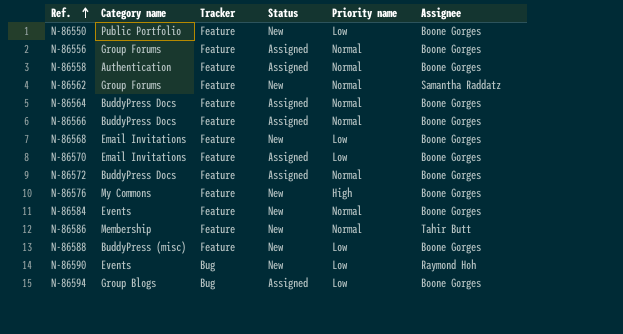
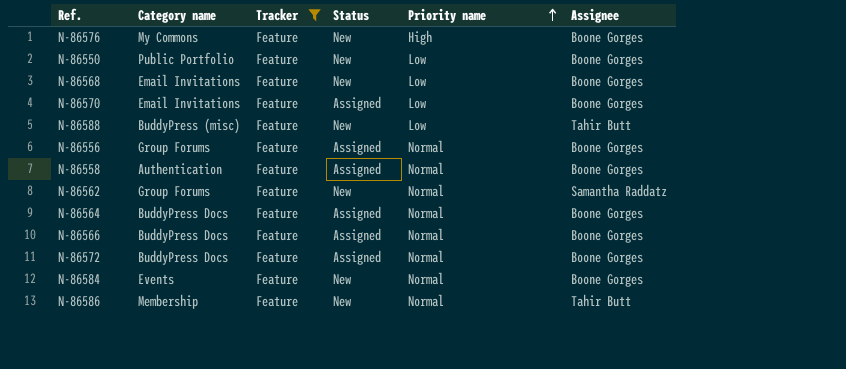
filter: none -> Tracker = Feature
row order: Ref. ascending -> Priority name ascending
N-86588 | Assignee: Boone Gorges -> Tahir Butt

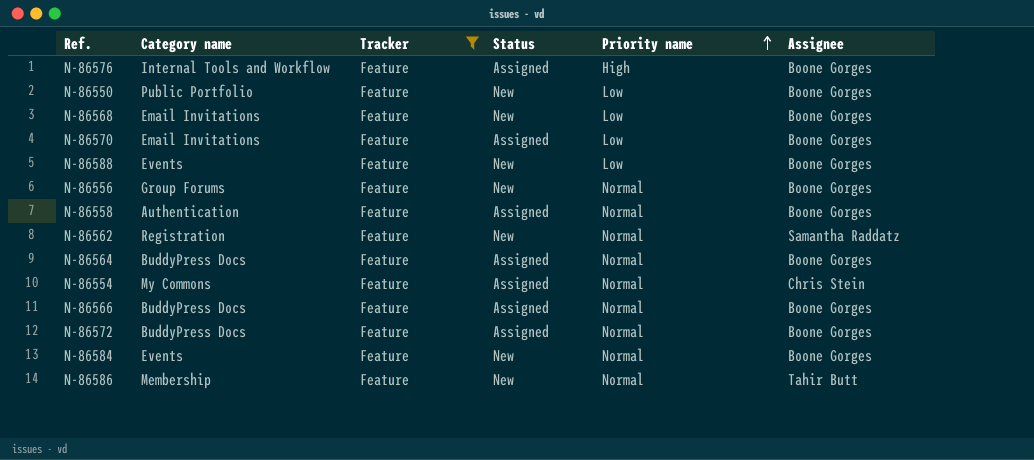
N-86576 | Category name: My Commons -> Internal Tools and Workflow
N-86576 | Status: New -> Assigned
N-86588 | Category name: BuddyPress (misc) -> Events
N-86588 | Assignee: Tahir Butt -> Boone Gorges
N-86556 | Status: Assigned -> New
N-86562 | Category name: Group Forums -> Registration
row N-86554: none -> My Commons | Feature | Assigned | Normal | Chris Stein

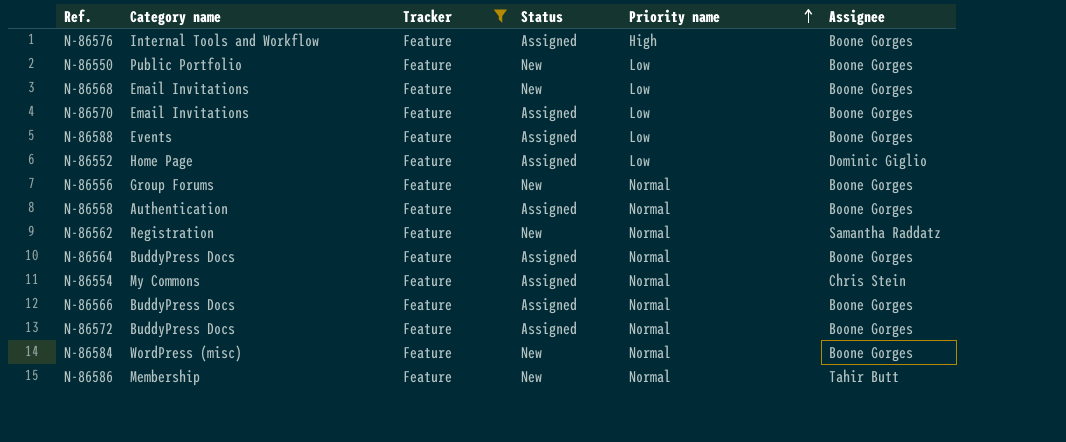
N-86588 | Status: New -> Assigned
row N-86552: none -> Home Page | Feature | Assigned | Low | Dominic Giglio
N-86584 | Category name: Events -> WordPress (misc)

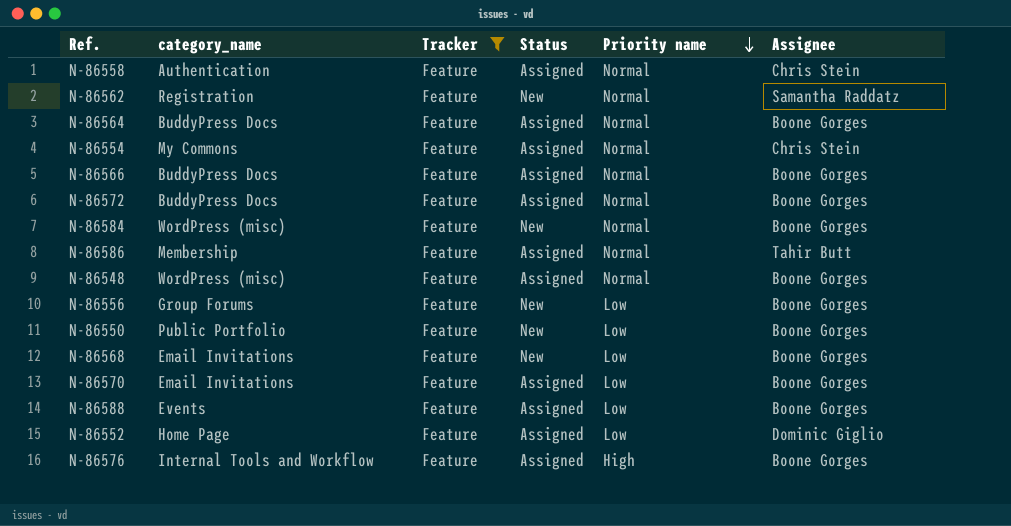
row order: Priority name ascending -> Priority name descending
column name: Category name -> category_name
N-86558 | Assignee: Boone Gorges -> Chris Stein
N-86586 | Status: New -> Assigned
row N-86548: none -> WordPress (misc) | Feature | Assigned | Normal | Boone Gorges
N-86556 | Priority name: Normal -> Low

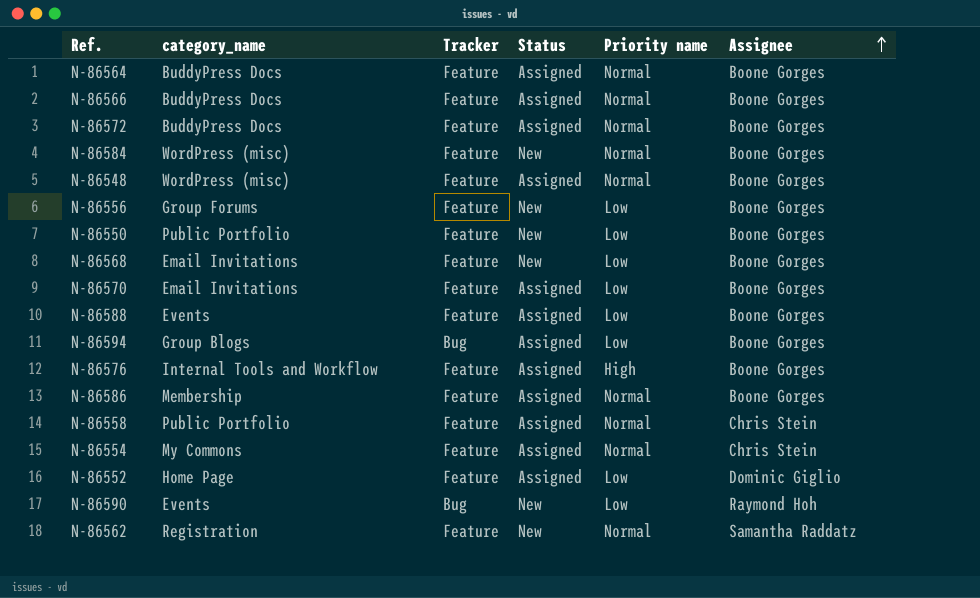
filter: Tracker = Feature -> none
row order: Priority name descending -> Assignee ascending
N-86586 | Assignee: Tahir Butt -> Boone Gorges
N-86558 | category_name: Authentication -> Public Portfolio

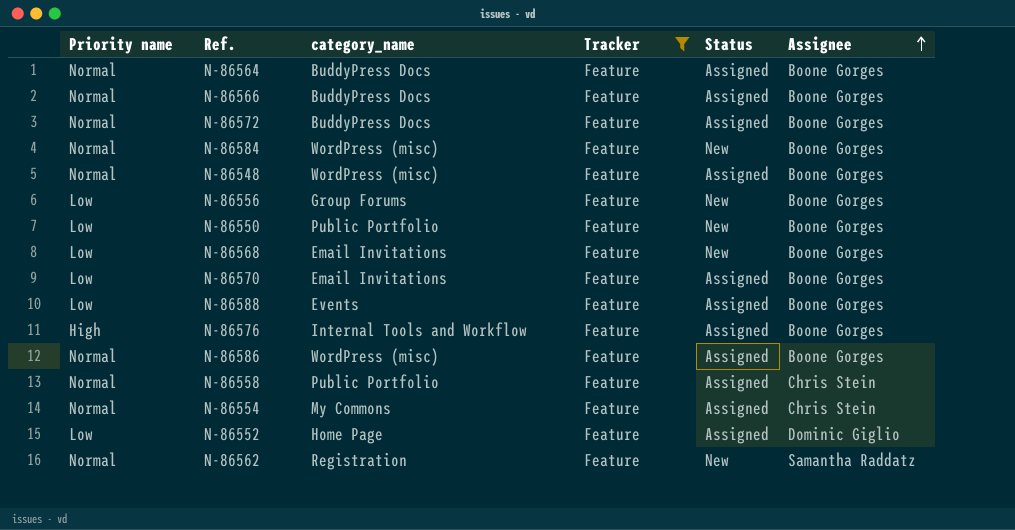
filter: none -> Tracker = Feature
column Priority name | position: 5 -> 1
N-86586 | category_name: Membership -> WordPress (misc)

